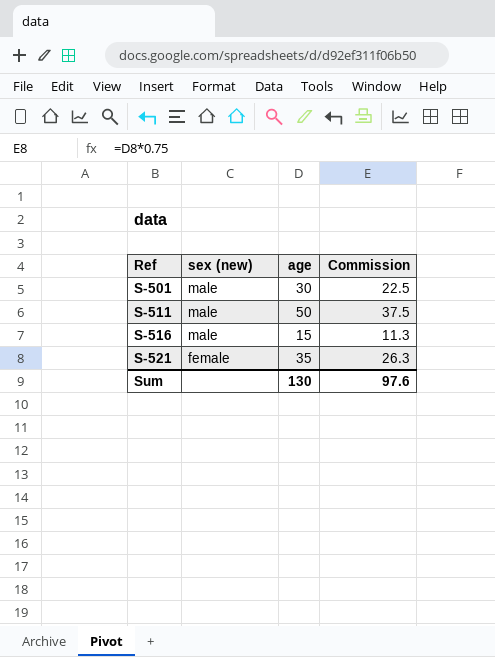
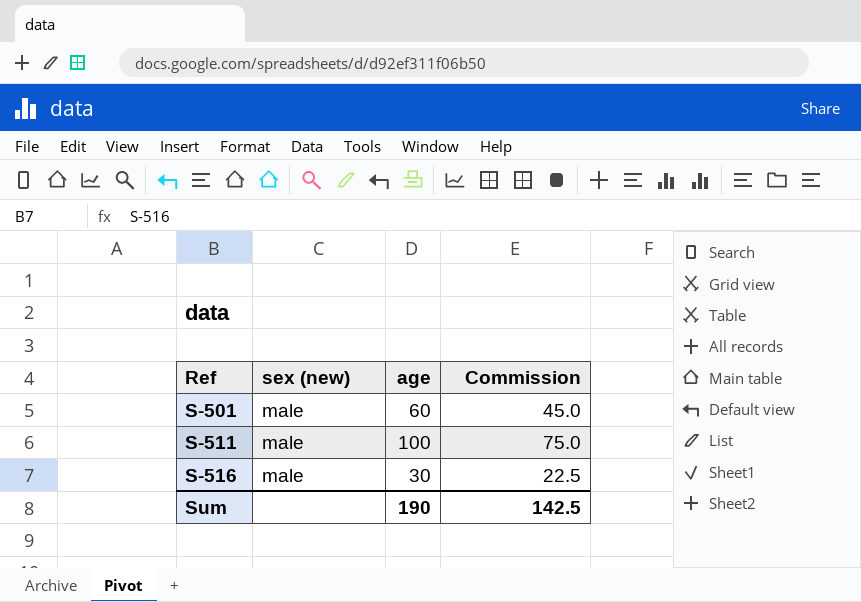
row S-521: female | 35 | 26.3 -> none
S-501 | age: 30 -> 60
S-501 | Commission: 22.5 -> 45.0
S-511 | age: 50 -> 100
S-511 | Commission: 37.5 -> 75.0
S-516 | age: 15 -> 30
S-516 | Commission: 11.3 -> 22.5
Sum | age: 130 -> 190
Sum | Commission: 97.6 -> 142.5

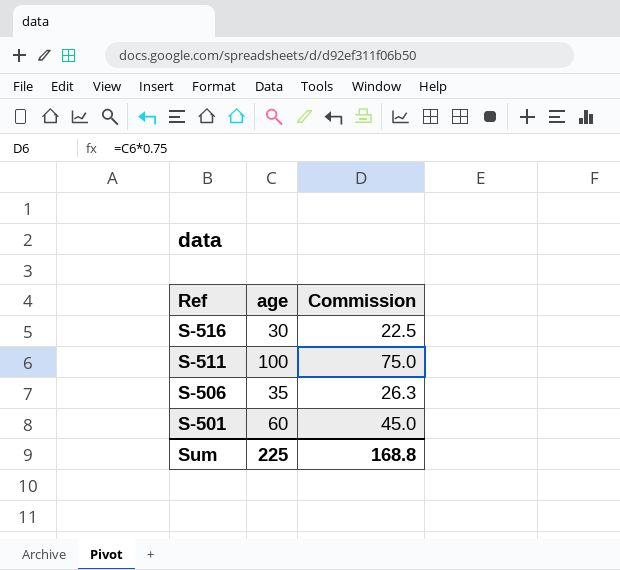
row order: Ref ascending -> Ref descending
column sex (new) | position: 2 -> none
row S-506: none -> 35 | 26.3
Sum | age: 190 -> 225
Sum | Commission: 142.5 -> 168.8

